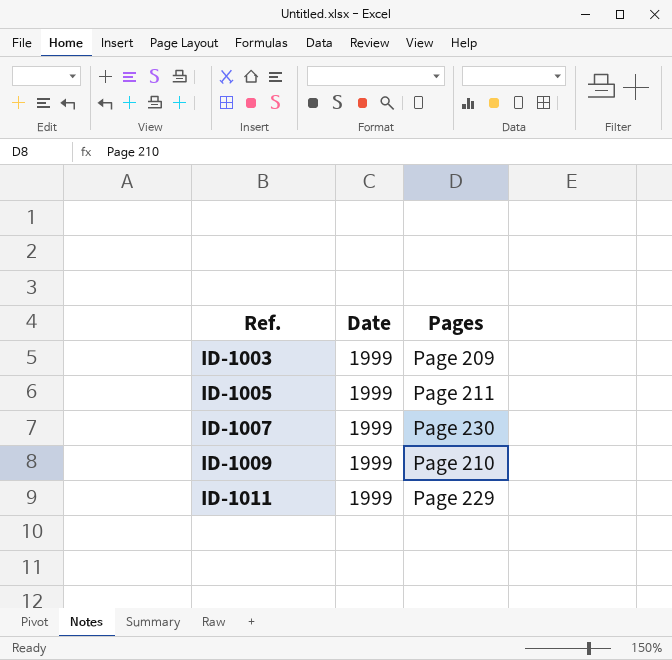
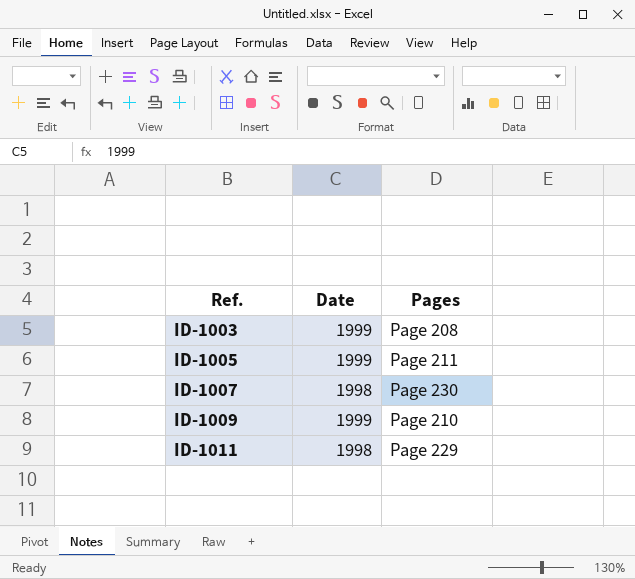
ID-1003 | Pages: Page 209 -> Page 208
ID-1007 | Date: 1999 -> 1998
ID-1011 | Date: 1999 -> 1998

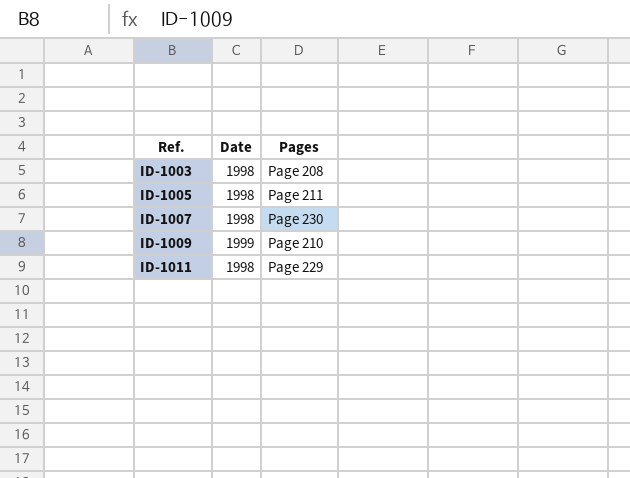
ID-1003 | Date: 1999 -> 1998
ID-1005 | Date: 1999 -> 1998

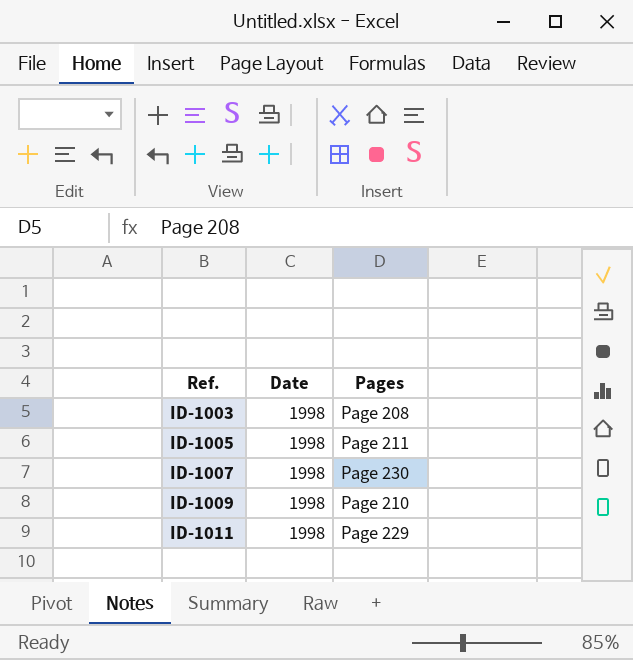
ID-1009 | Date: 1999 -> 1998

